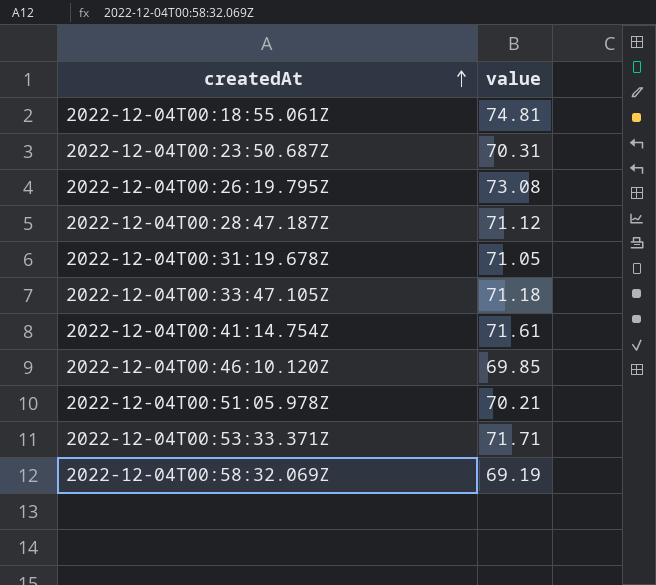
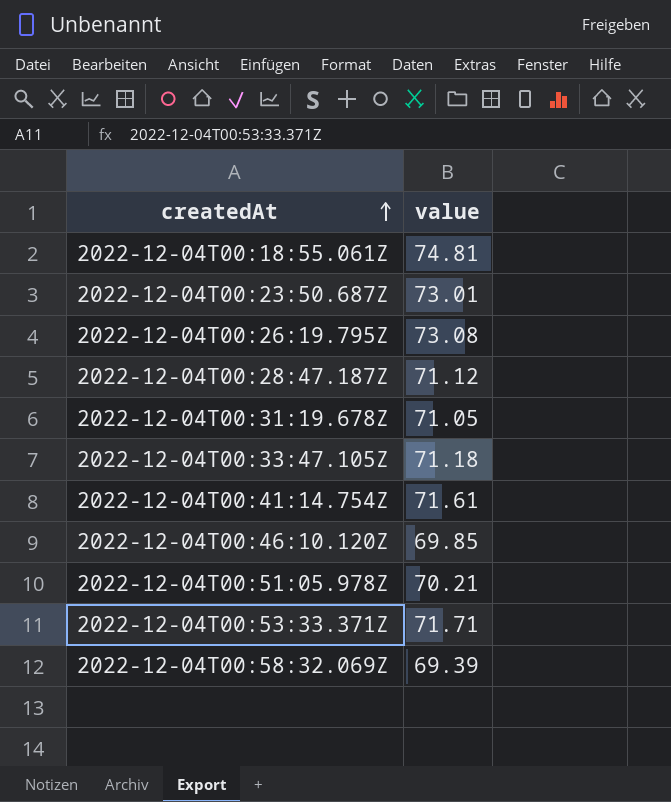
2022-12-04T00:23:50.687Z | value: 70.31 -> 73.01
2022-12-04T00:58:32.069Z | value: 69.19 -> 69.39

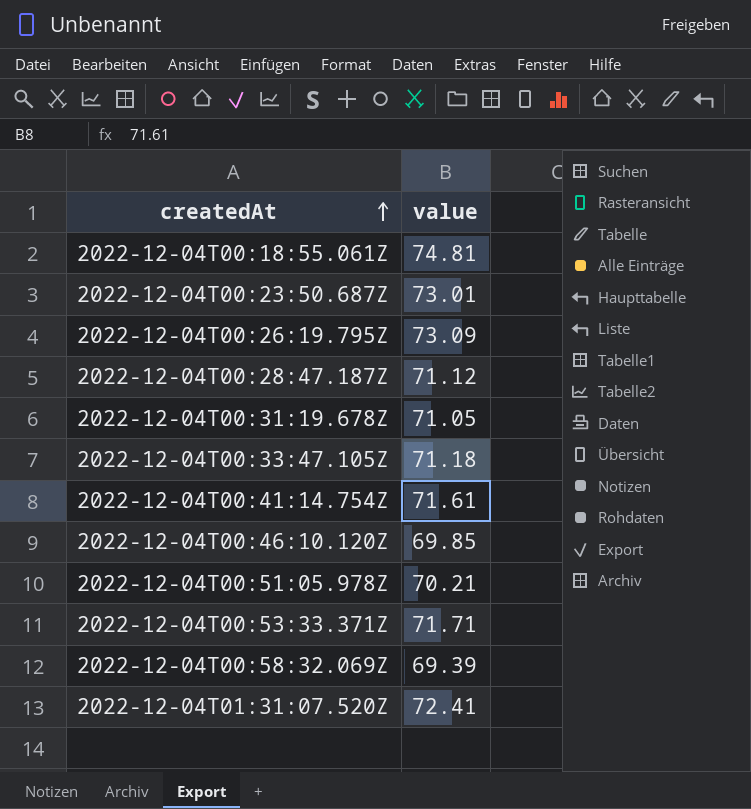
2022-12-04T00:26:19.795Z | value: 73.08 -> 73.09
row 2022-12-04T01:31:07.520Z: none -> 72.41

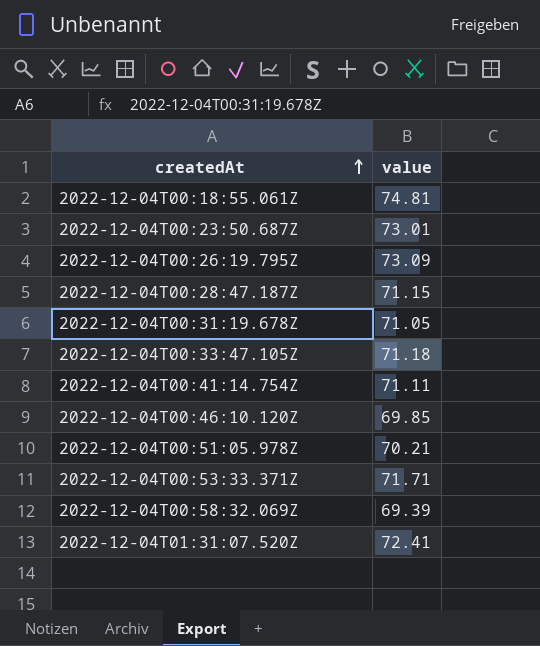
2022-12-04T00:28:47.187Z | value: 71.12 -> 71.15
2022-12-04T00:41:14.754Z | value: 71.61 -> 71.11

